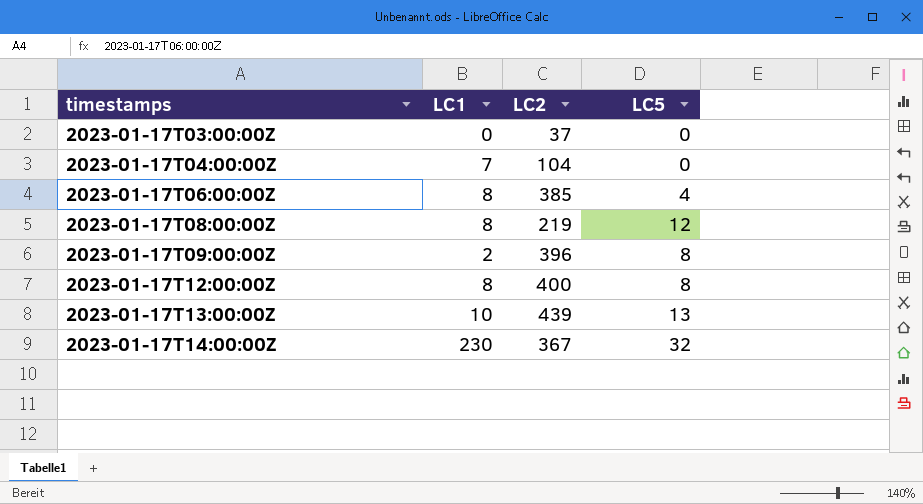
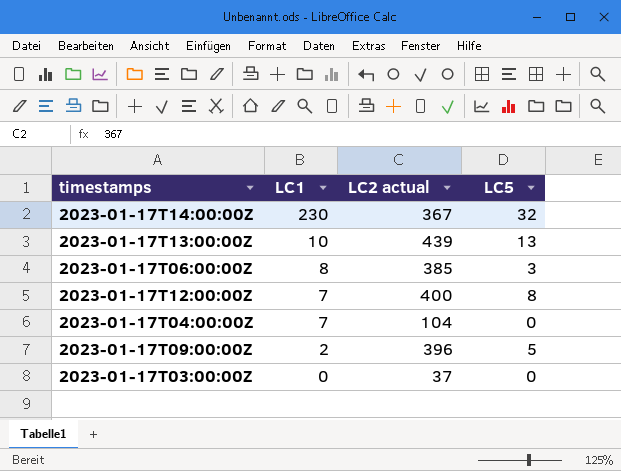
row order: timestamps ascending -> LC1 descending
column name: LC2 -> LC2 actual
row 2023-01-17T08:00:00Z: 8 | 219 | 12 -> none
2023-01-17T06:00:00Z | LC5: 4 -> 3
2023-01-17T12:00:00Z | LC1: 8 -> 7
2023-01-17T09:00:00Z | LC5: 8 -> 5

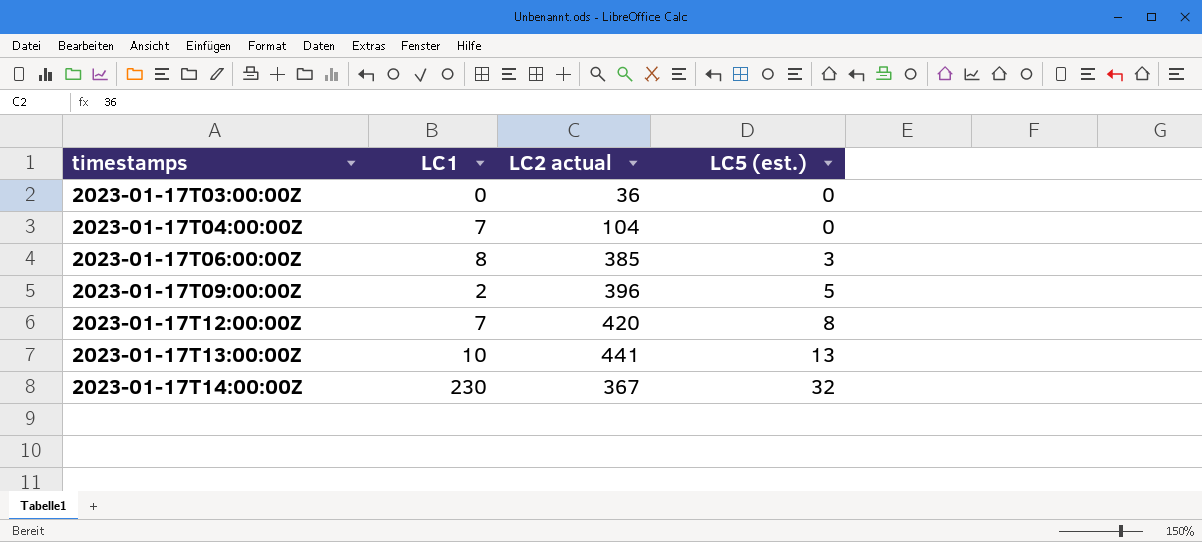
row order: LC1 descending -> timestamps ascending
column name: LC5 -> LC5 (est.)
2023-01-17T03:00:00Z | LC2 actual: 37 -> 36
2023-01-17T12:00:00Z | LC2 actual: 400 -> 420
2023-01-17T13:00:00Z | LC2 actual: 439 -> 441

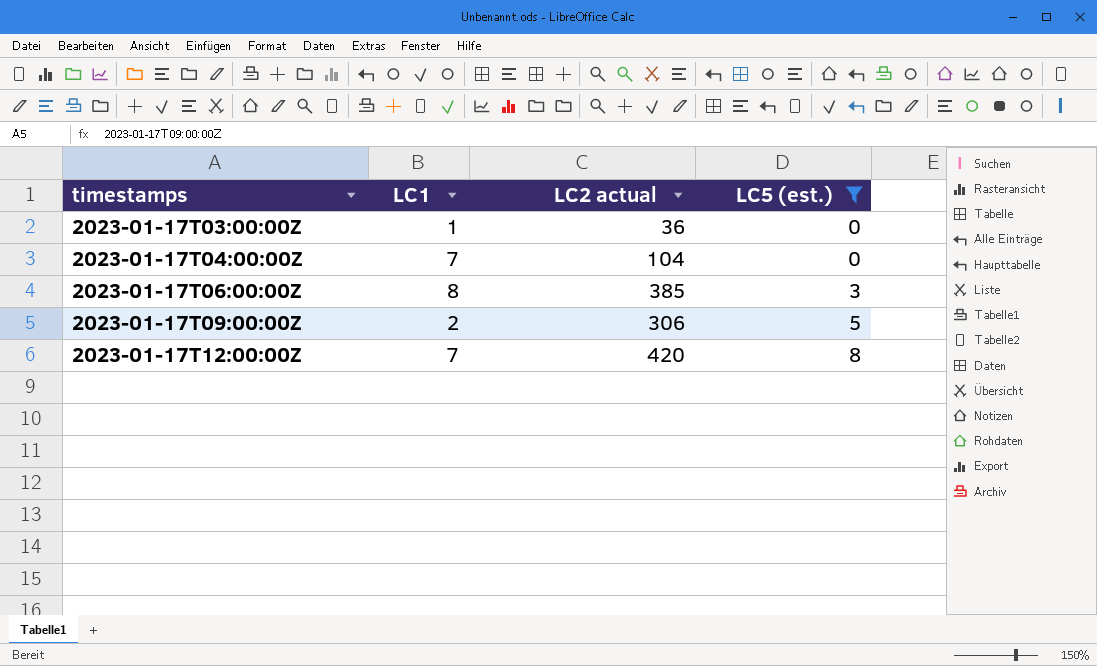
filter: none -> LC5 (est.) <= 8
2023-01-17T03:00:00Z | LC1: 0 -> 1
2023-01-17T09:00:00Z | LC2 actual: 396 -> 306

